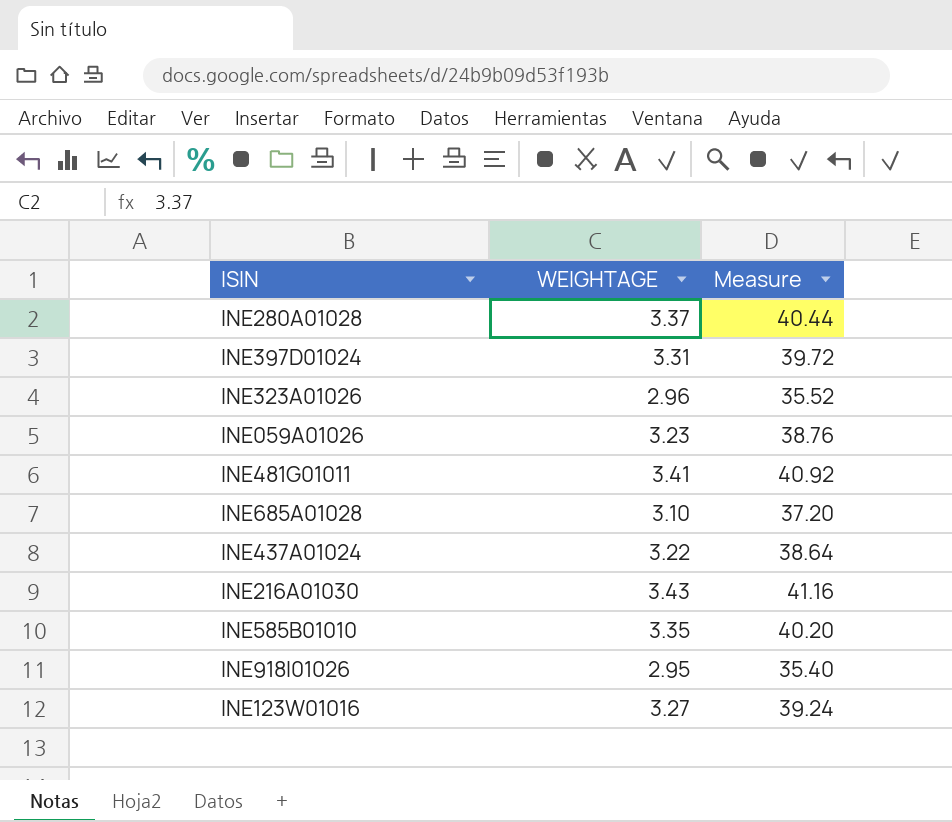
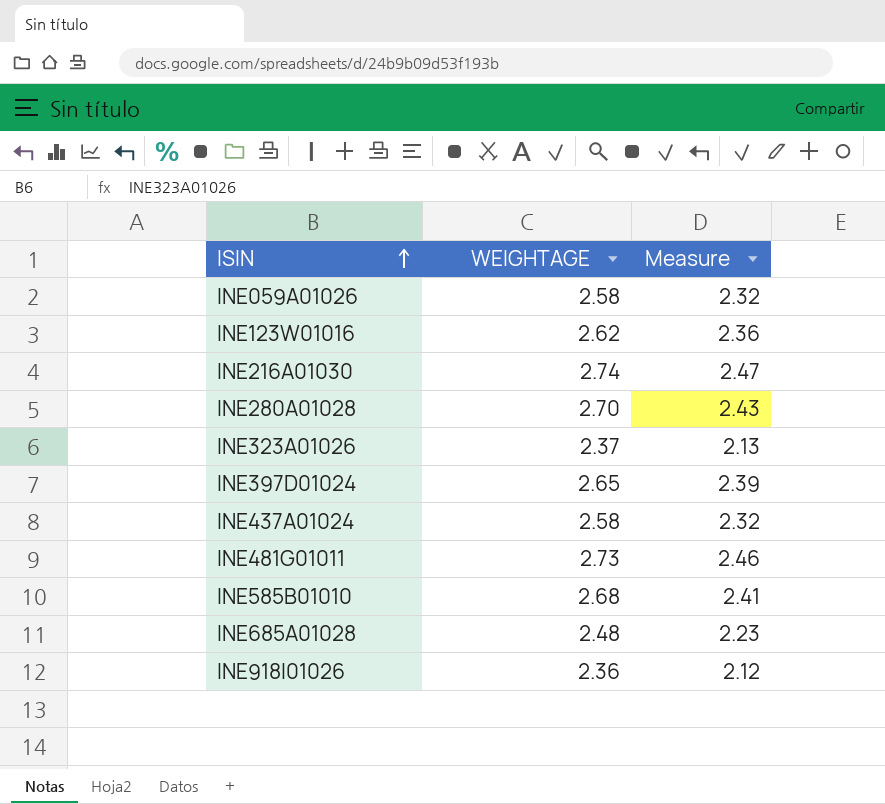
row order: none -> ISIN ascending
column Measure | formula: [WEIGHTAGE] * 12 -> [WEIGHTAGE] * 0.9
INE059A01026 | WEIGHTAGE: 3.23 -> 2.58
INE123W01016 | WEIGHTAGE: 3.27 -> 2.62
INE216A01030 | WEIGHTAGE: 3.43 -> 2.74
INE280A01028 | WEIGHTAGE: 3.37 -> 2.70
INE323A01026 | WEIGHTAGE: 2.96 -> 2.37
INE397D01024 | WEIGHTAGE: 3.31 -> 2.65
INE437A01024 | WEIGHTAGE: 3.22 -> 2.58
INE481G01011 | WEIGHTAGE: 3.41 -> 2.73
INE585B01010 | WEIGHTAGE: 3.35 -> 2.68
INE685A01028 | WEIGHTAGE: 3.10 -> 2.48
INE918I01026 | WEIGHTAGE: 2.95 -> 2.36

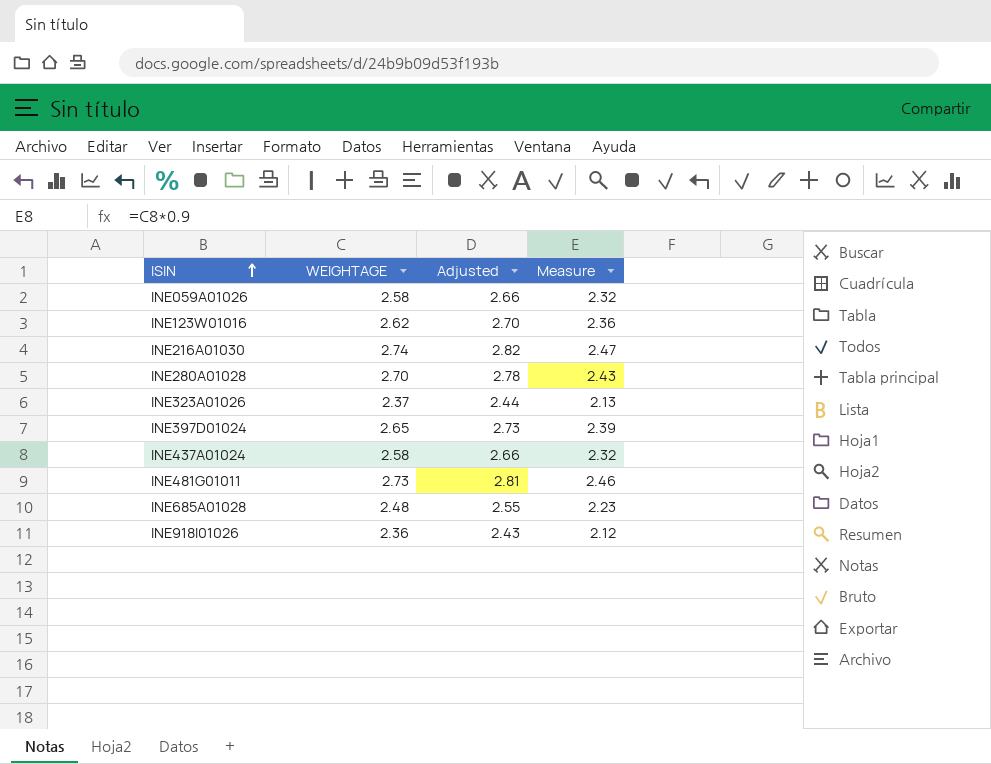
column Adjusted | formula: none -> [WEIGHTAGE] * 1.03
row INE585B01010: 2.68 | 2.41 -> none

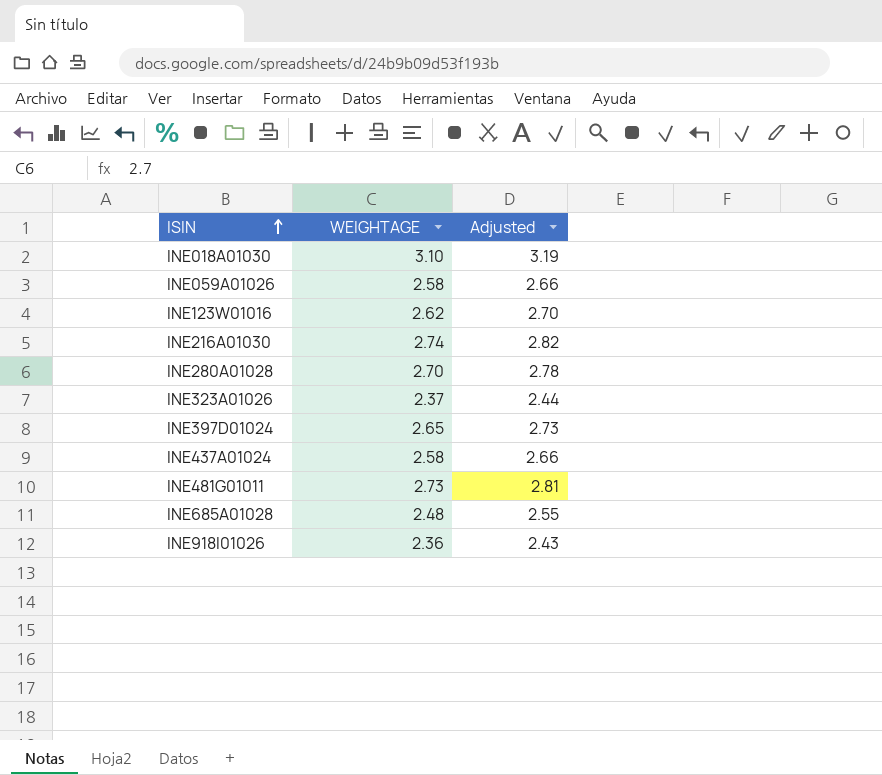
column Measure | formula: [WEIGHTAGE] * 0.9 -> none
row INE018A01030: none -> 3.10 | 3.19

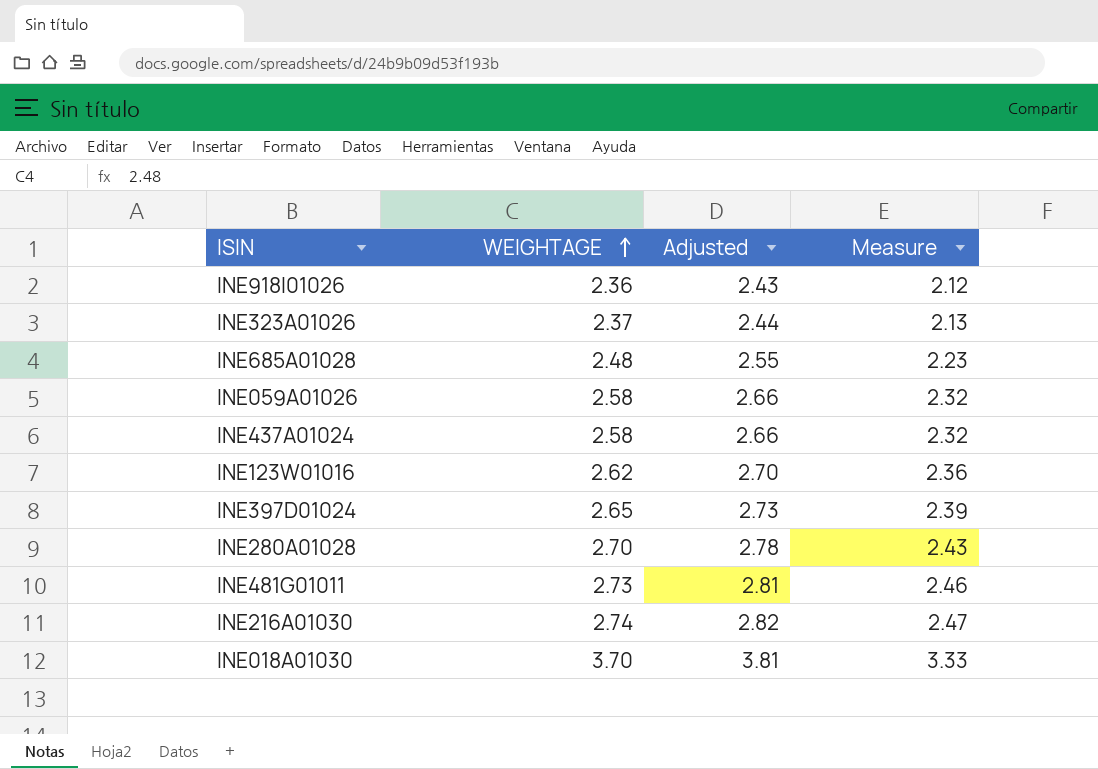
row order: ISIN ascending -> WEIGHTAGE ascending
column Measure | formula: none -> [WEIGHTAGE] * 0.9
INE018A01030 | WEIGHTAGE: 3.10 -> 3.70
INE018A01030 | Adjusted: 3.19 -> 3.81

